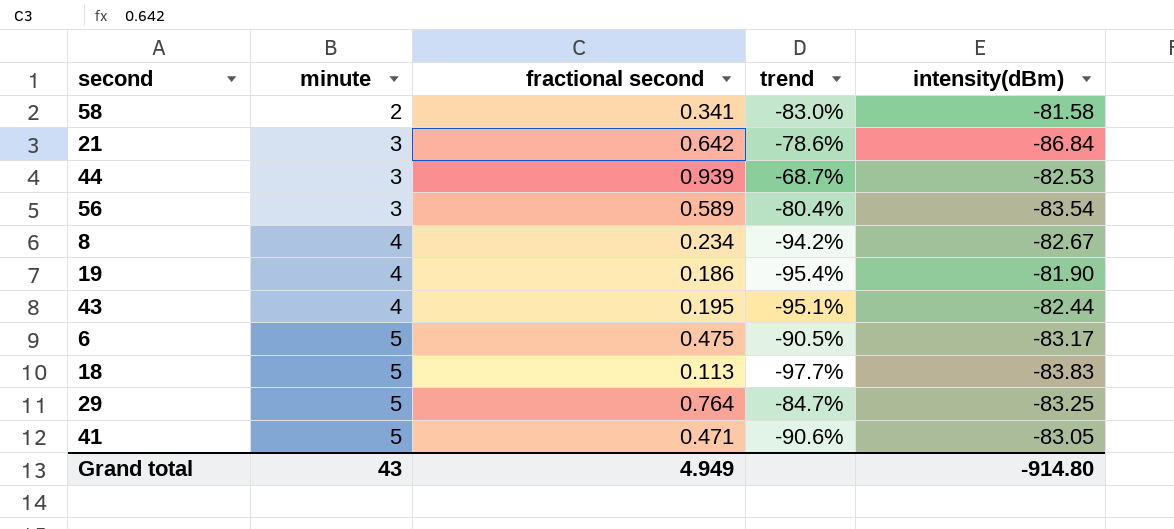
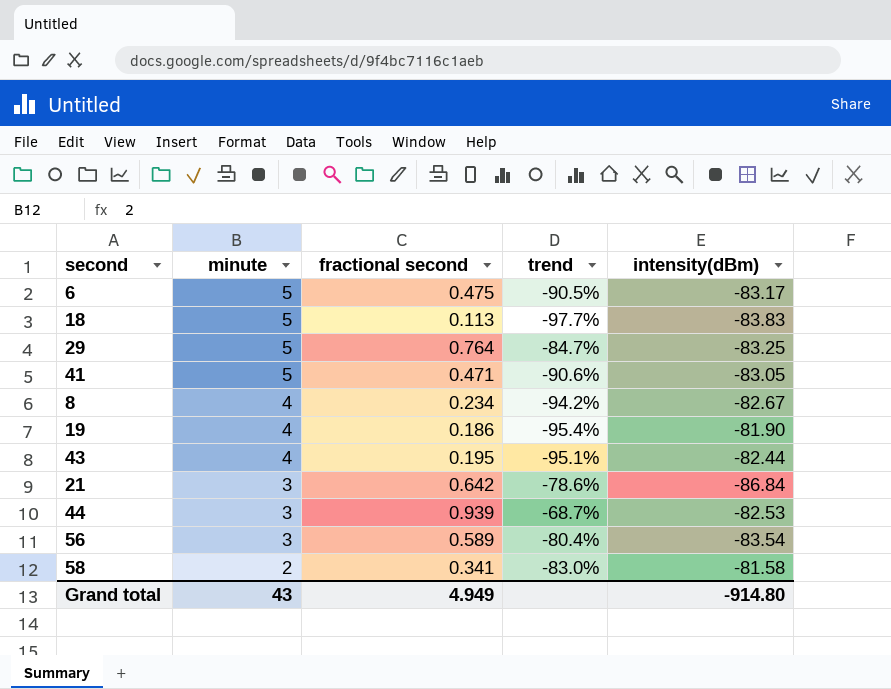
row order: minute ascending -> minute descending

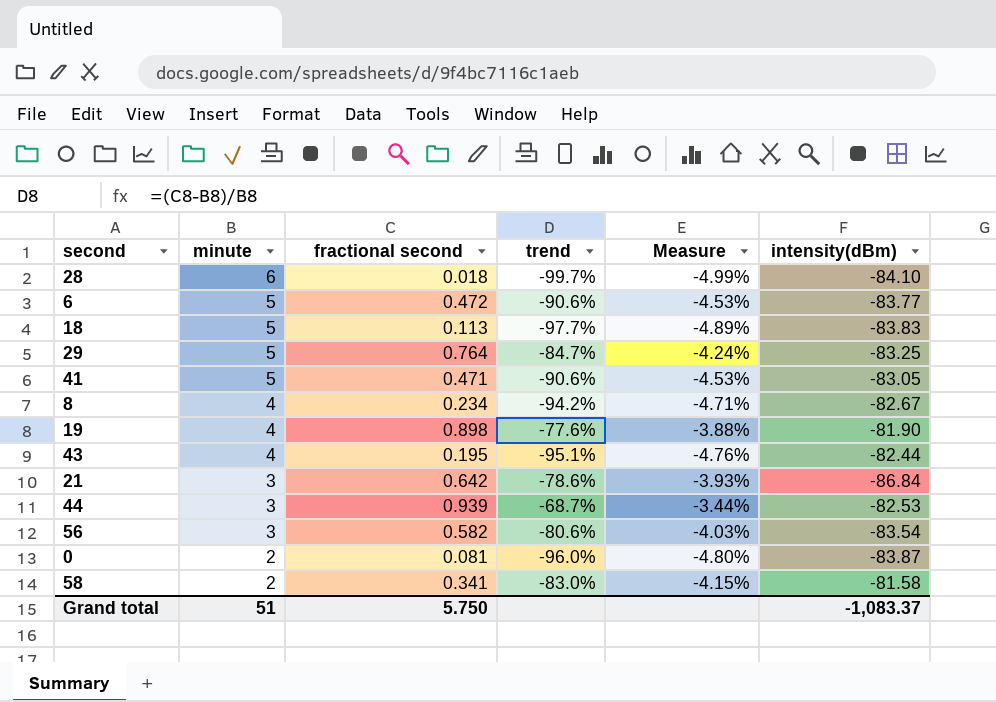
column Measure | formula: none -> [trend] * 0.05
row 28: none -> 6 | 0.018 | -99.7% | -4.99% | -84.10
6 | fractional second: 0.475 -> 0.472
6 | trend: -90.5% -> -90.6%
6 | intensity(dBm): -83.17 -> -83.77
19 | fractional second: 0.186 -> 0.898
19 | trend: -95.4% -> -77.6%
56 | fractional second: 0.589 -> 0.582
56 | trend: -80.4% -> -80.6%
row 0: none -> 2 | 0.081 | -96.0% | -4.80% | -83.87
Grand total | minute: 43 -> 51
Grand total | fractional second: 4.949 -> 5.750
Grand total | intensity(dBm): -914.80 -> -1,083.37

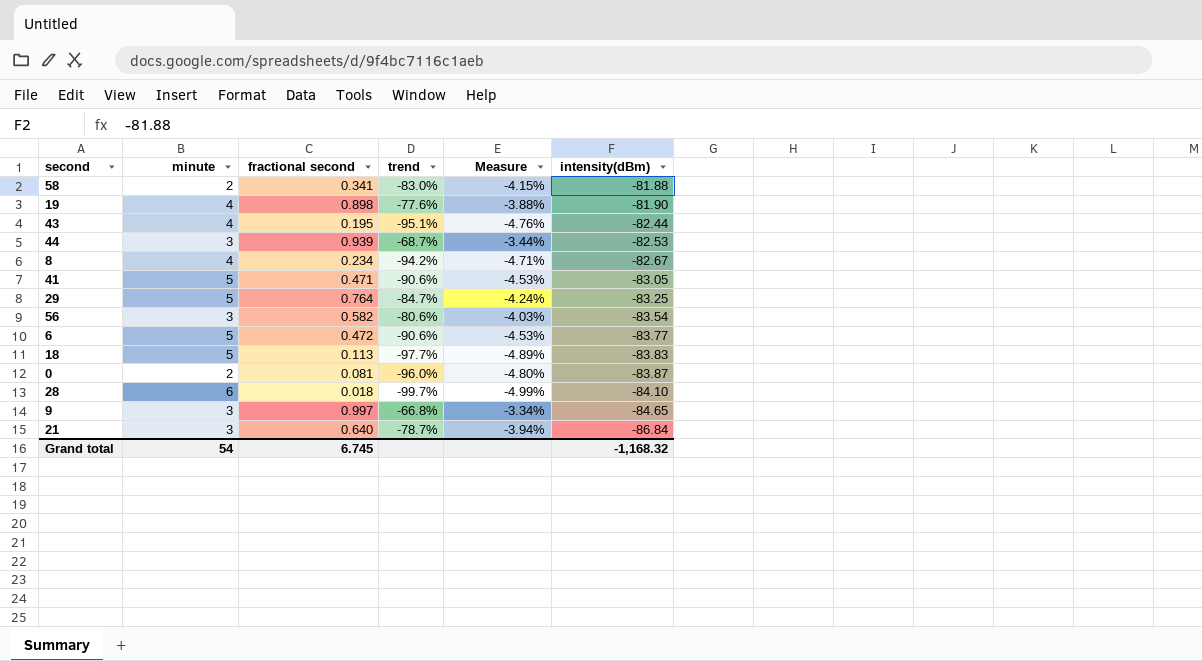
row order: minute descending -> intensity(dBm) descending
58 | intensity(dBm): -81.58 -> -81.88
row 9: none -> 3 | 0.997 | -66.8% | -3.34% | -84.65
21 | fractional second: 0.642 -> 0.640
21 | trend: -78.6% -> -78.7%
21 | Measure: -3.93% -> -3.94%
Grand total | minute: 51 -> 54
Grand total | fractional second: 5.750 -> 6.745
Grand total | intensity(dBm): -1,083.37 -> -1,168.32

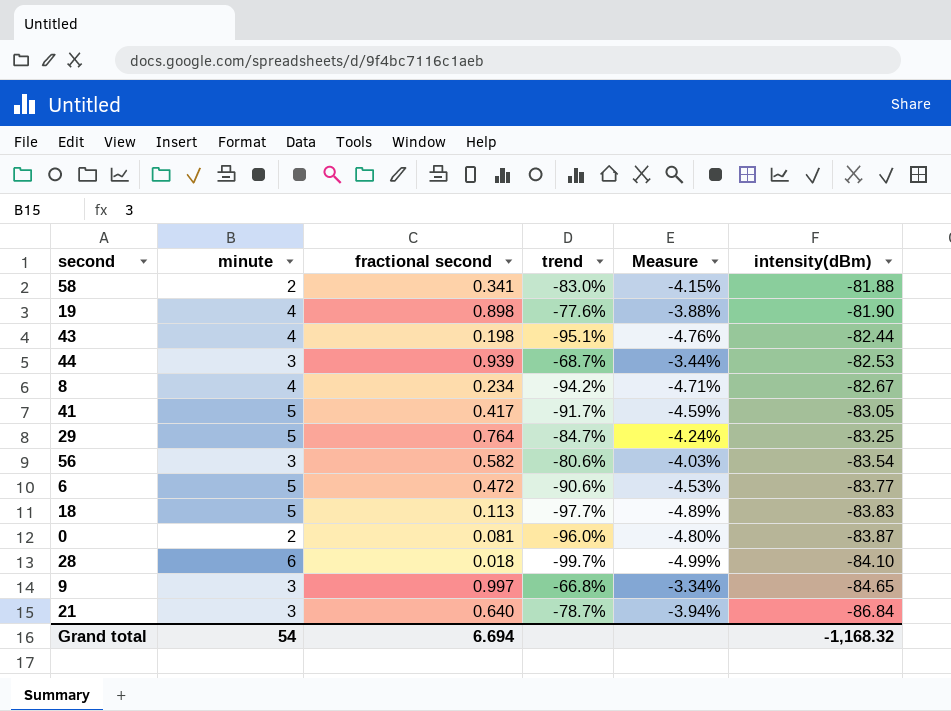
43 | fractional second: 0.195 -> 0.198
41 | fractional second: 0.471 -> 0.417
41 | trend: -90.6% -> -91.7%
41 | Measure: -4.53% -> -4.59%
Grand total | fractional second: 6.745 -> 6.694

